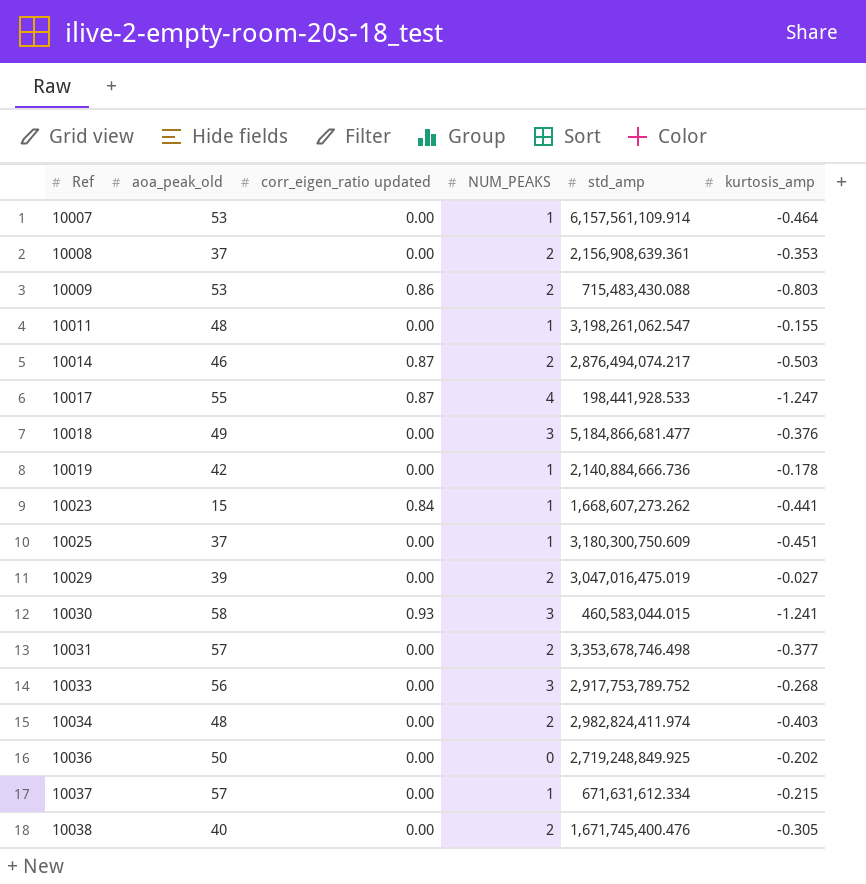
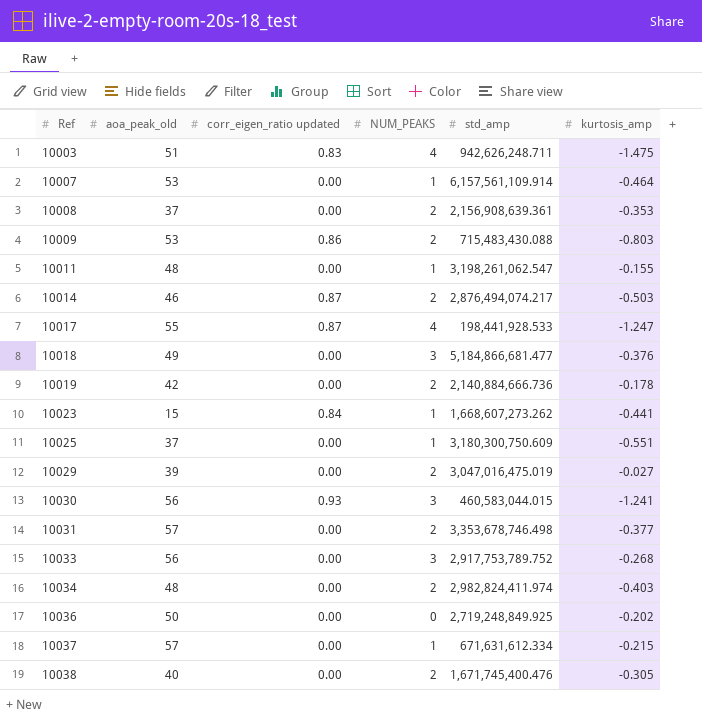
row 10003: none -> 51 | 0.83 | 4 | 942,626,248.711 | -1.475
10019 | NUM_PEAKS: 1 -> 2
10025 | kurtosis_amp: -0.451 -> -0.551
10030 | aoa_peak_old: 58 -> 56

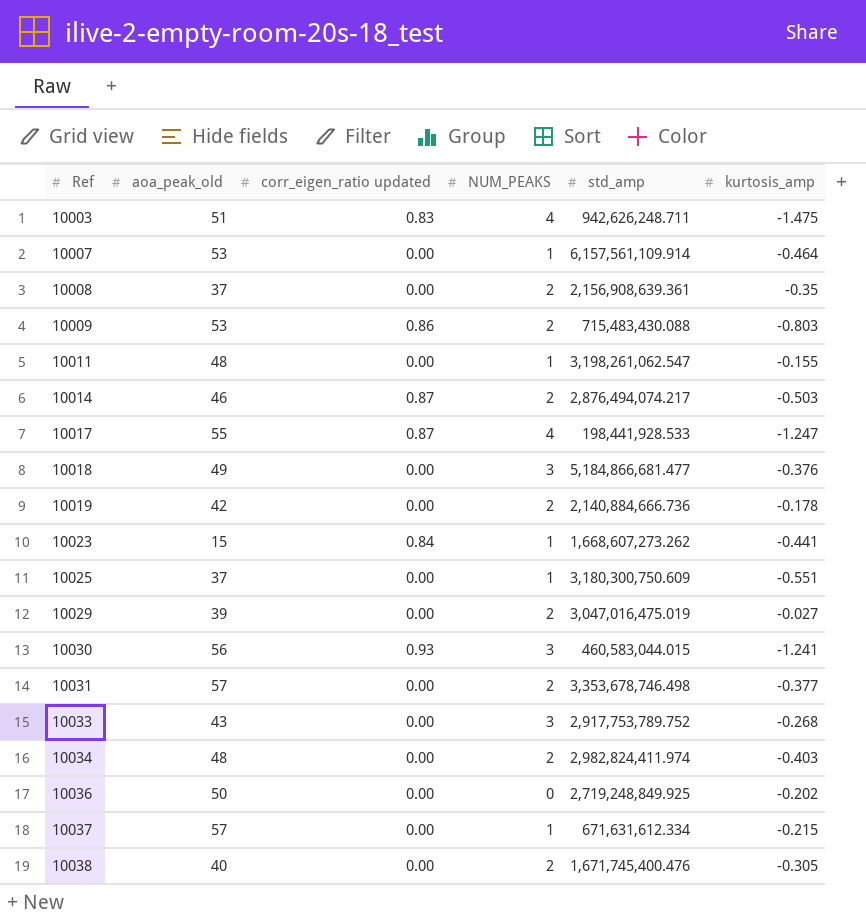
10008 | kurtosis_amp: -0.353 -> -0.35
10033 | aoa_peak_old: 56 -> 43

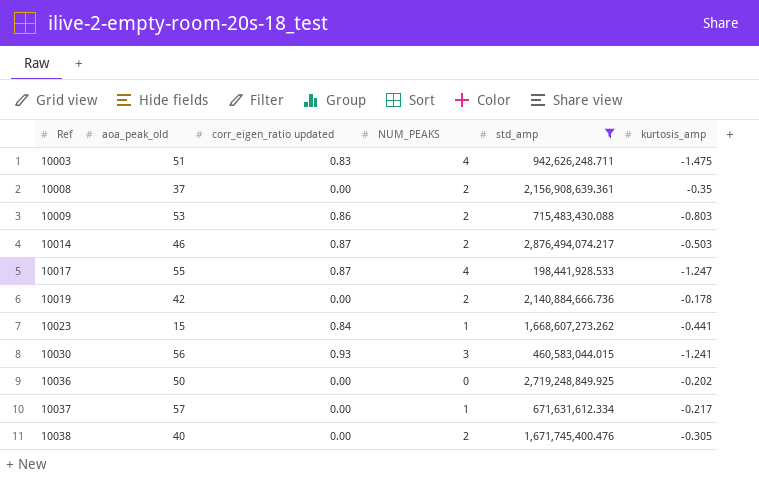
filter: none -> std_amp <= 2,876,494,074.217
10037 | kurtosis_amp: -0.215 -> -0.217

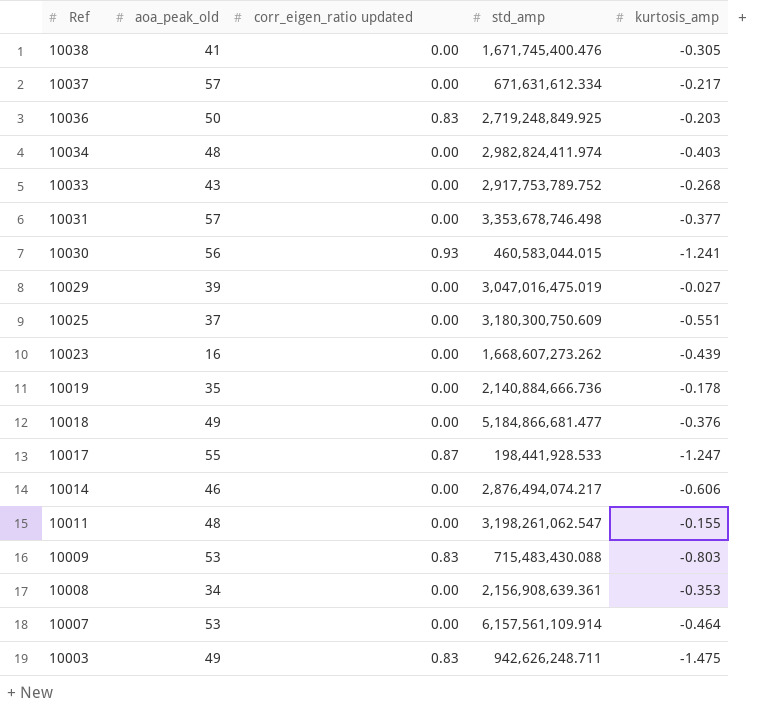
filter: std_amp <= 2,876,494,074.217 -> none
row order: Ref ascending -> Ref descending
column NUM_PEAKS | position: 4 -> none
10038 | aoa_peak_old: 40 -> 41
10036 | corr_eigen_ratio updated: 0.00 -> 0.83
10036 | kurtosis_amp: -0.202 -> -0.203
10023 | aoa_peak_old: 15 -> 16
10023 | corr_eigen_ratio updated: 0.84 -> 0.00
10023 | kurtosis_amp: -0.441 -> -0.439
10019 | aoa_peak_old: 42 -> 35
10014 | corr_eigen_ratio updated: 0.87 -> 0.00
10014 | kurtosis_amp: -0.503 -> -0.606
10009 | corr_eigen_ratio updated: 0.86 -> 0.83
10008 | aoa_peak_old: 37 -> 34
10008 | kurtosis_amp: -0.35 -> -0.353
10003 | aoa_peak_old: 51 -> 49

